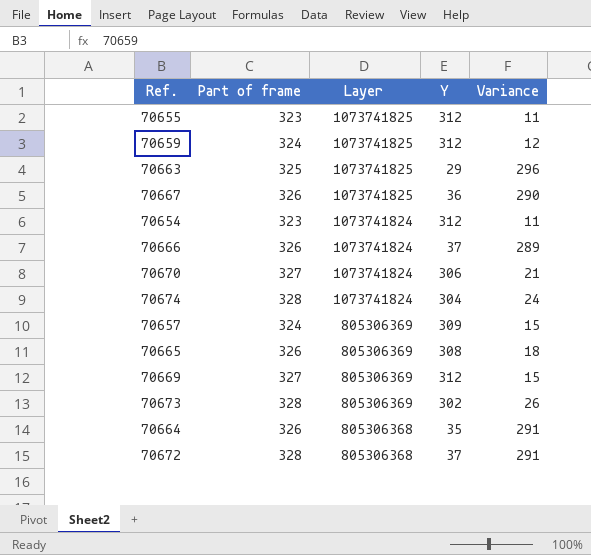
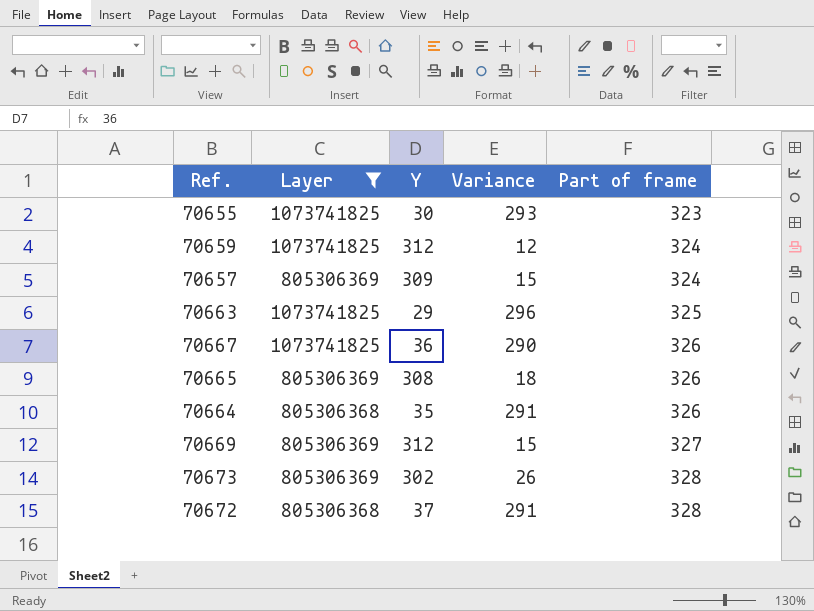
filter: none -> Layer != 1073741824
row order: Layer descending -> Part of frame ascending
column Part of frame | position: 2 -> 5
70655 | Y: 312 -> 30
70655 | Variance: 11 -> 293

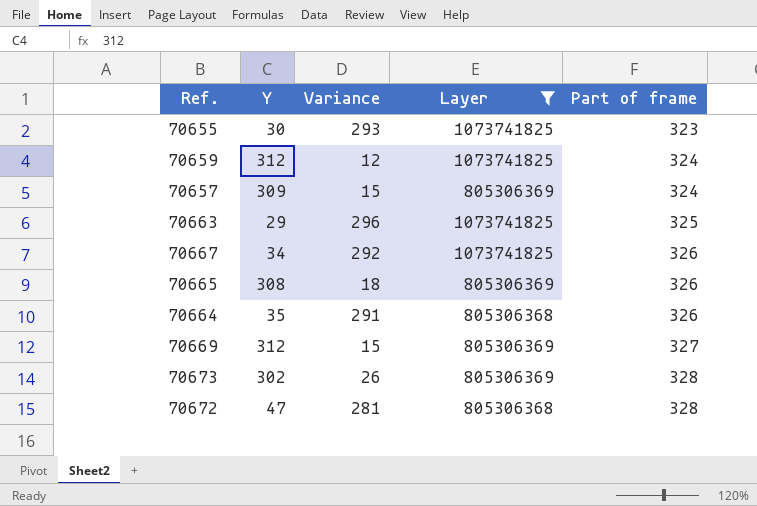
column Layer | position: 2 -> 4
70667 | Y: 36 -> 34
70667 | Variance: 290 -> 292
70672 | Y: 37 -> 47
70672 | Variance: 291 -> 281

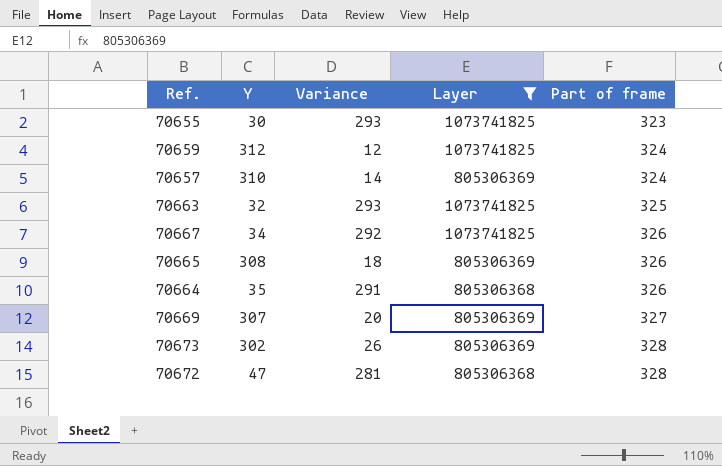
70657 | Y: 309 -> 310
70657 | Variance: 15 -> 14
70663 | Y: 29 -> 32
70663 | Variance: 296 -> 293
70669 | Y: 312 -> 307
70669 | Variance: 15 -> 20

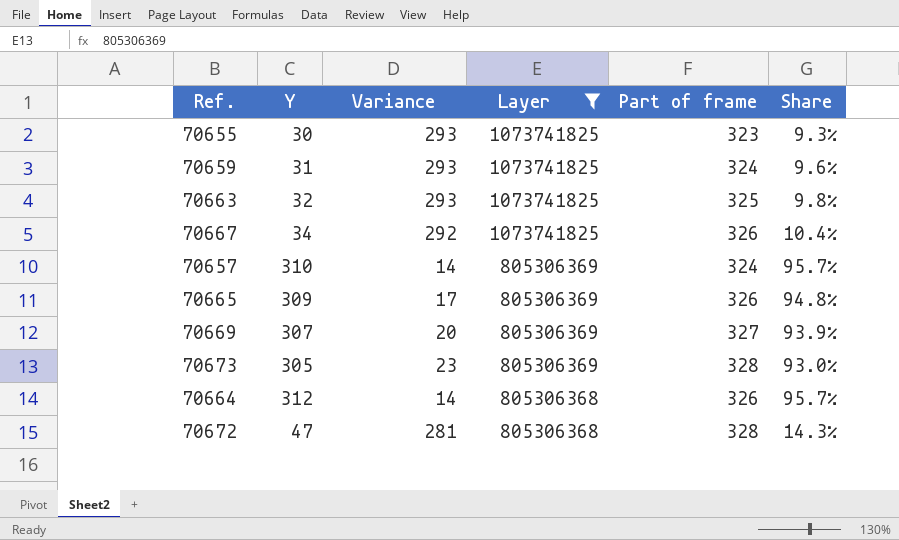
row order: Part of frame ascending -> Layer descending
column Share | formula: none -> [Y] / [Part of frame]
70659 | Y: 312 -> 31
70659 | Variance: 12 -> 293
70665 | Y: 308 -> 309
70665 | Variance: 18 -> 17
70673 | Y: 302 -> 305
70673 | Variance: 26 -> 23
70664 | Y: 35 -> 312
70664 | Variance: 291 -> 14

